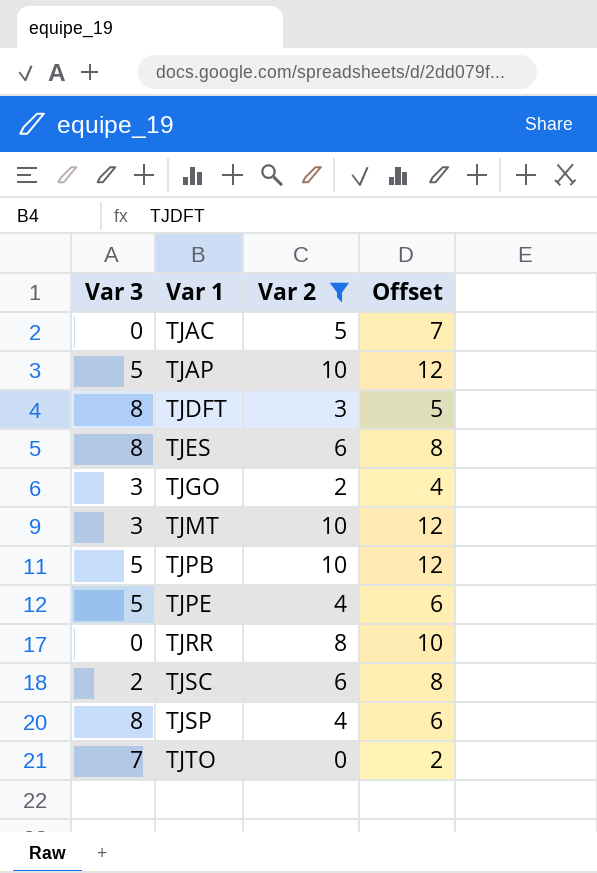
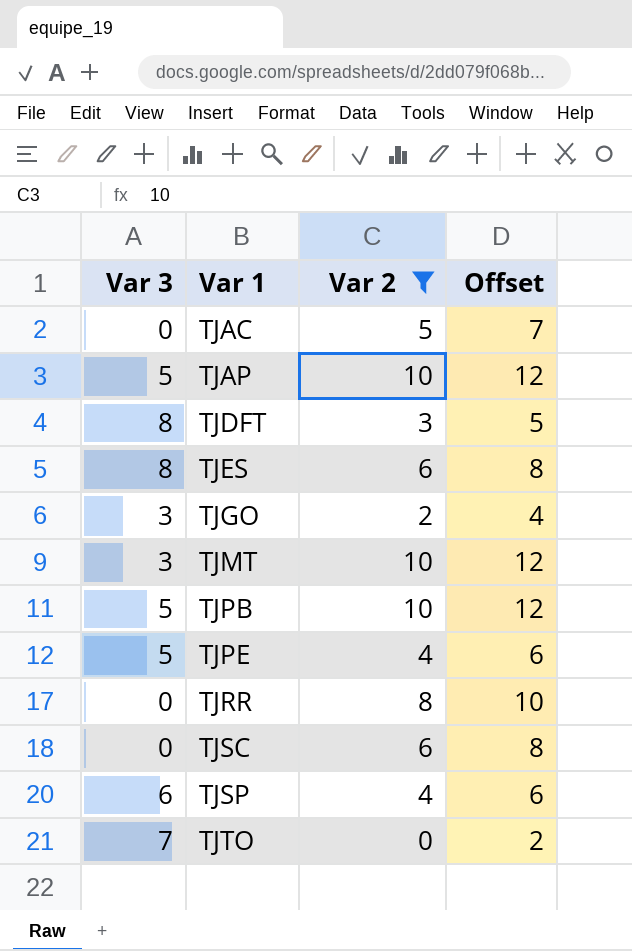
TJSC | Var 3: 2 -> 0
TJSP | Var 3: 8 -> 6

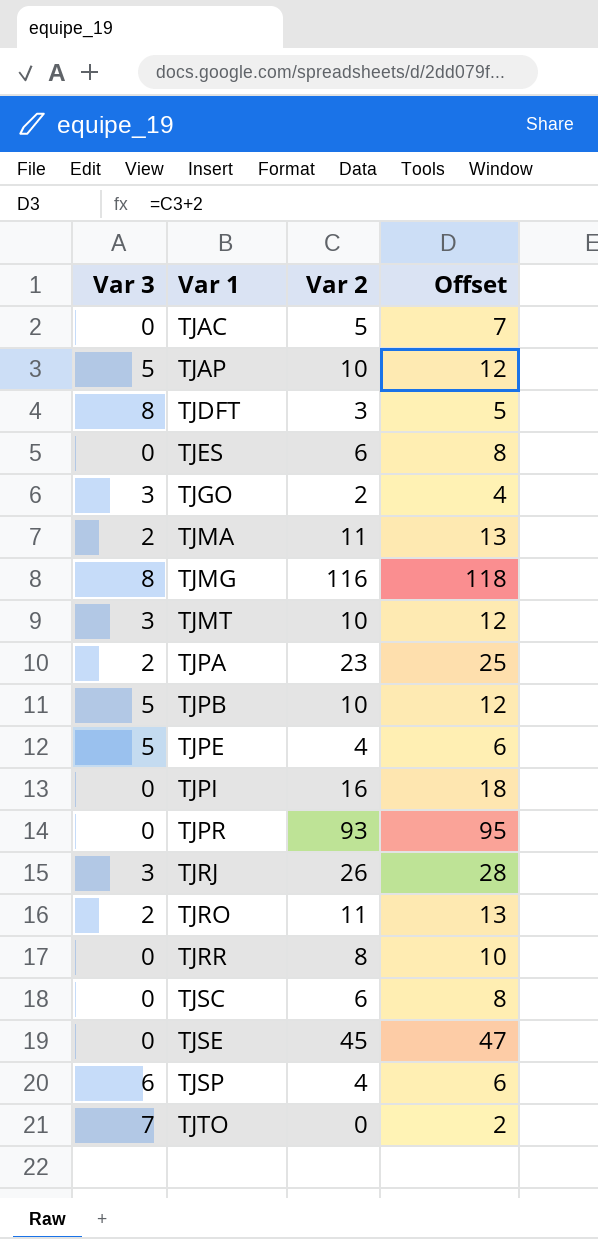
filter: Var 2 <= 10 -> none
TJES | Var 3: 8 -> 0

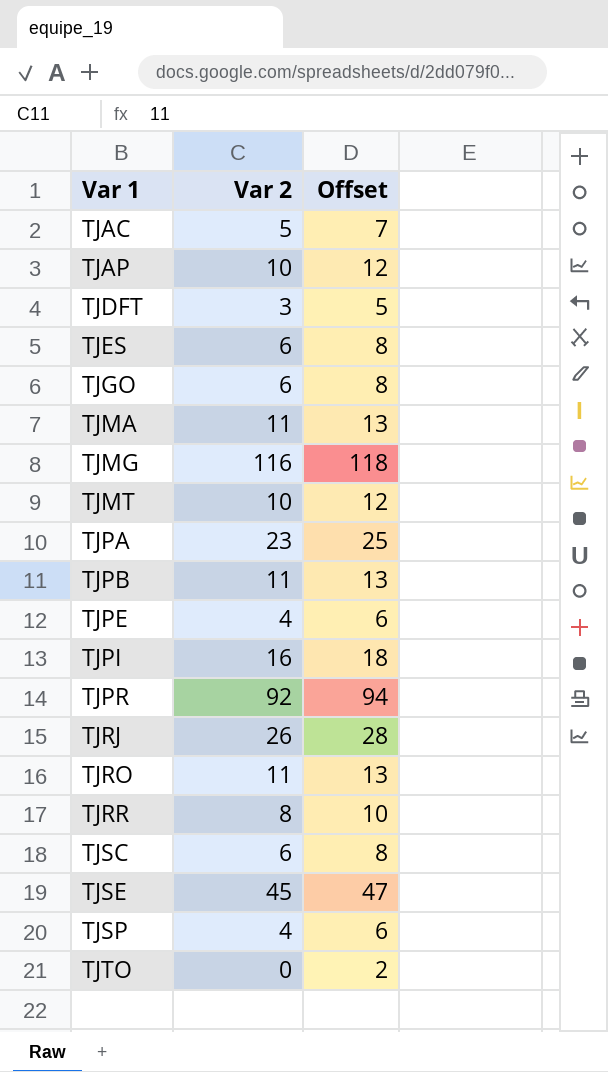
column Var 3 | position: 1 -> none
TJGO | Var 2: 2 -> 6
TJGO | Offset: 4 -> 8
TJPB | Var 2: 10 -> 11
TJPB | Offset: 12 -> 13
TJPR | Var 2: 93 -> 92
TJPR | Offset: 95 -> 94

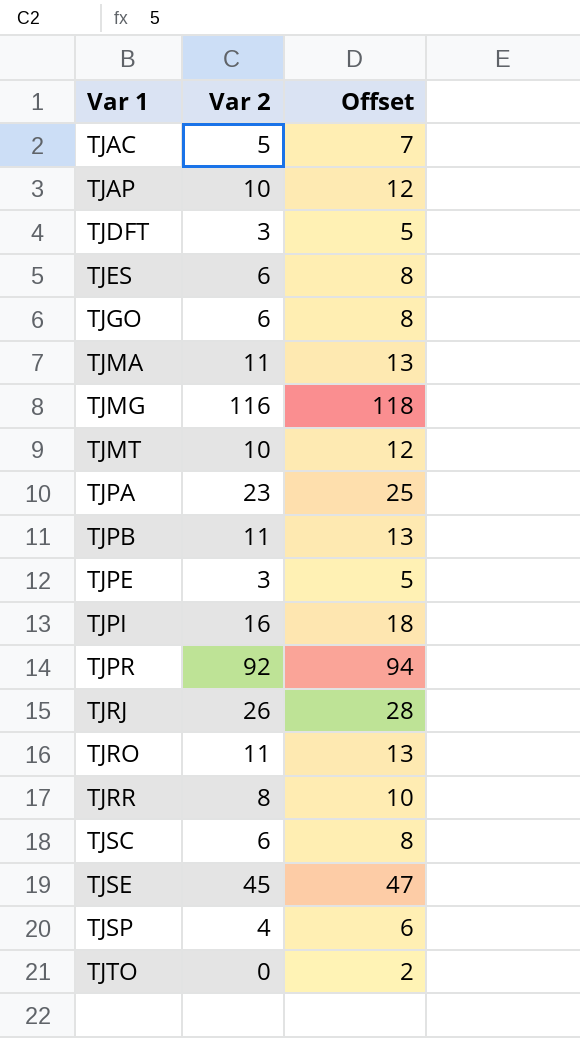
TJPE | Var 2: 4 -> 3
TJPE | Offset: 6 -> 5

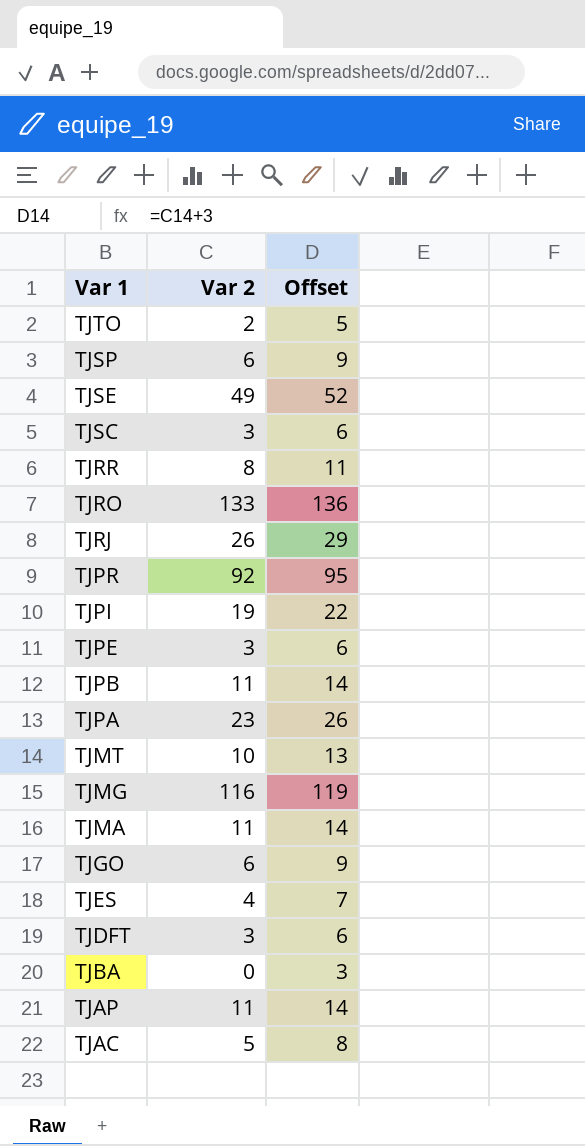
row order: Var 1 ascending -> Var 1 descending
column Offset | formula: [Var 2] + 2 -> [Var 2] + 3
TJTO | Var 2: 0 -> 2
TJSP | Var 2: 4 -> 6
TJSE | Var 2: 45 -> 49
TJSC | Var 2: 6 -> 3
TJRO | Var 2: 11 -> 133
TJPI | Var 2: 16 -> 19
TJES | Var 2: 6 -> 4
row TJBA: none -> 0 | 3
TJAP | Var 2: 10 -> 11

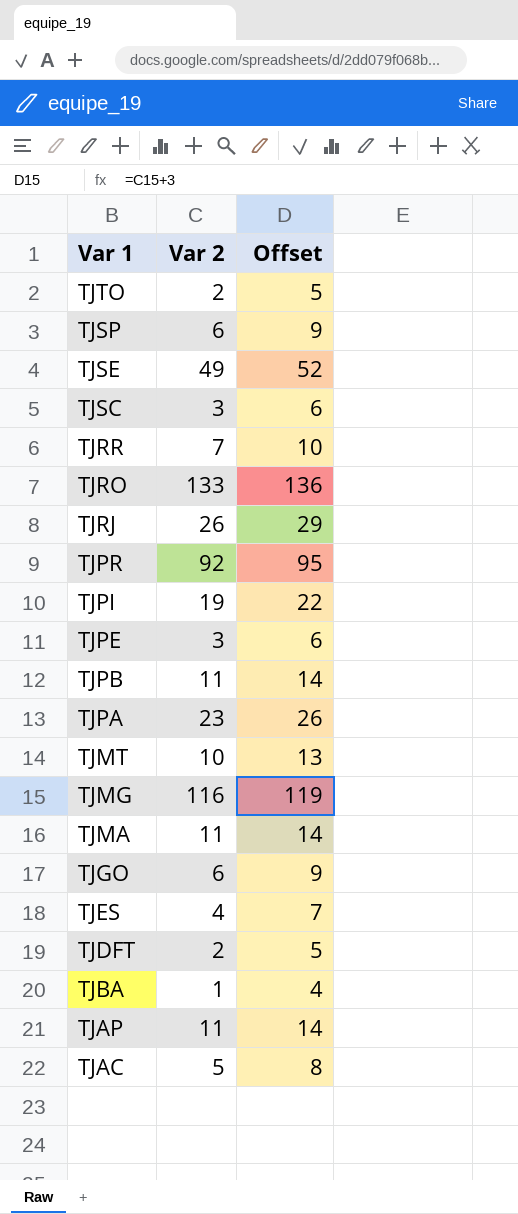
TJRR | Var 2: 8 -> 7
TJRR | Offset: 11 -> 10
TJDFT | Var 2: 3 -> 2
TJDFT | Offset: 6 -> 5
TJBA | Var 2: 0 -> 1
TJBA | Offset: 3 -> 4

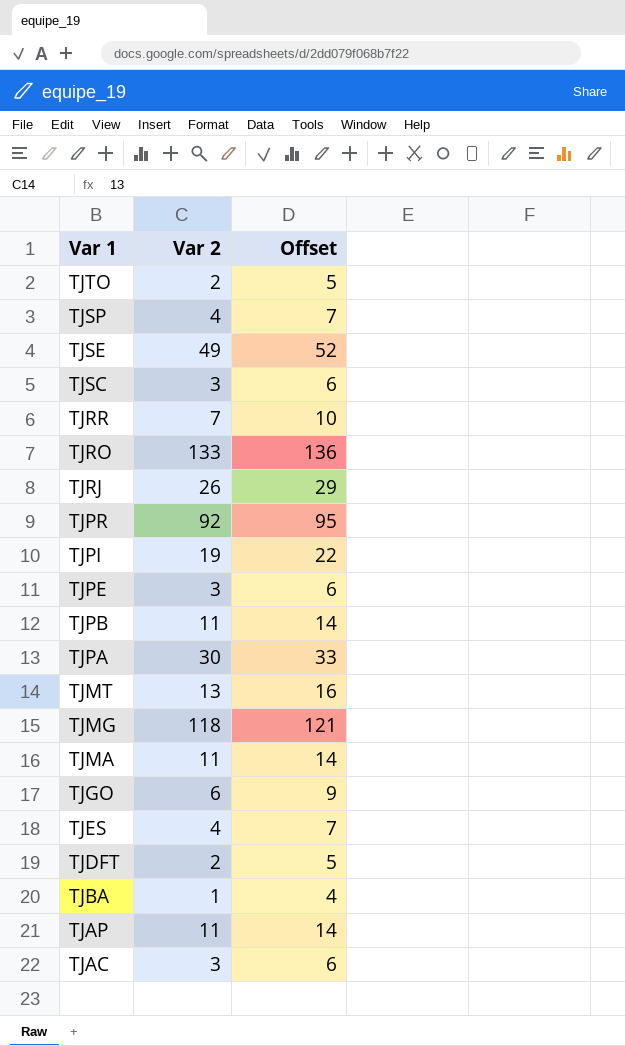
TJSP | Var 2: 6 -> 4
TJSP | Offset: 9 -> 7
TJPA | Var 2: 23 -> 30
TJPA | Offset: 26 -> 33
TJMT | Var 2: 10 -> 13
TJMT | Offset: 13 -> 16
TJMG | Var 2: 116 -> 118
TJMG | Offset: 119 -> 121
TJAC | Var 2: 5 -> 3
TJAC | Offset: 8 -> 6

